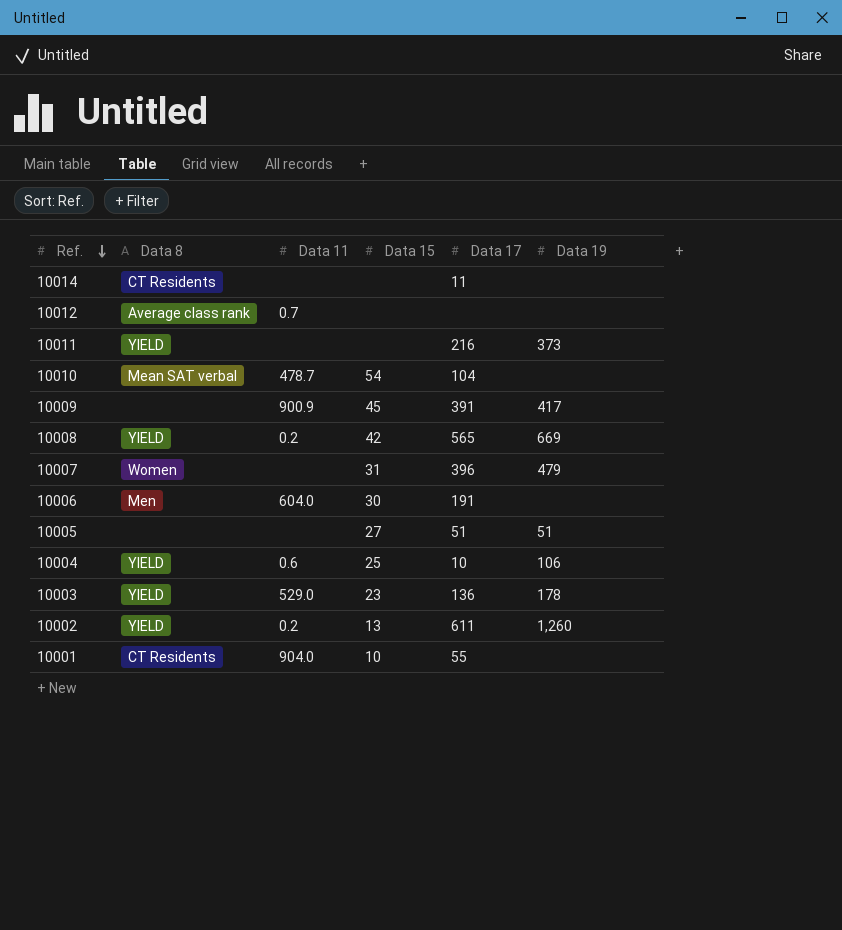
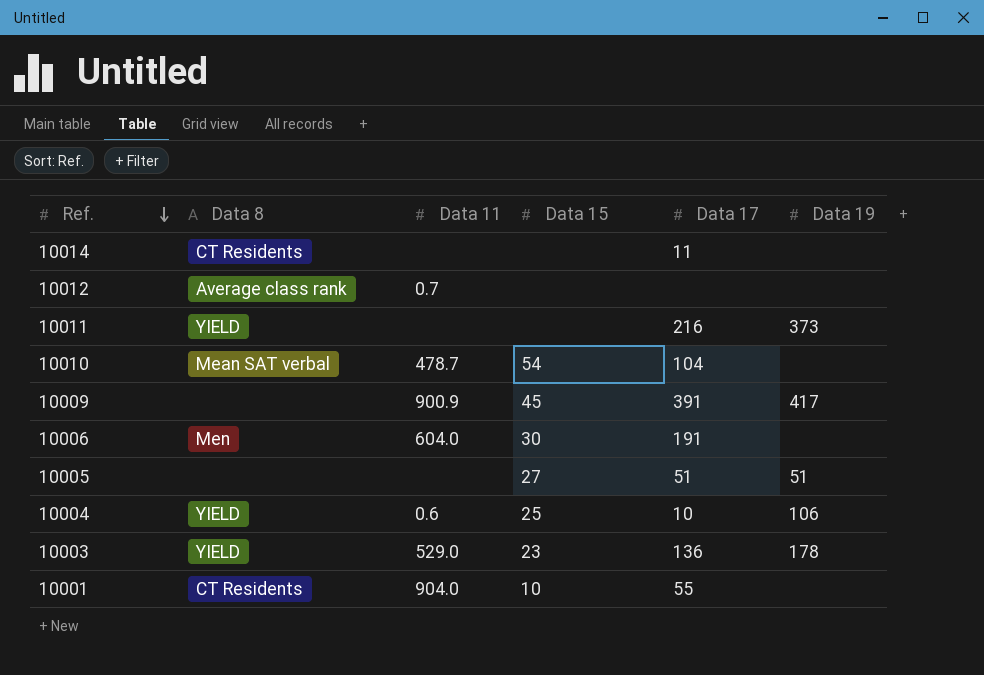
row 10008: YIELD | 0.2 | 42 | 565 | 669 -> none
row 10007: Women | none | 31 | 396 | 479 -> none
row 10002: YIELD | 0.2 | 13 | 611 | 1,260 -> none

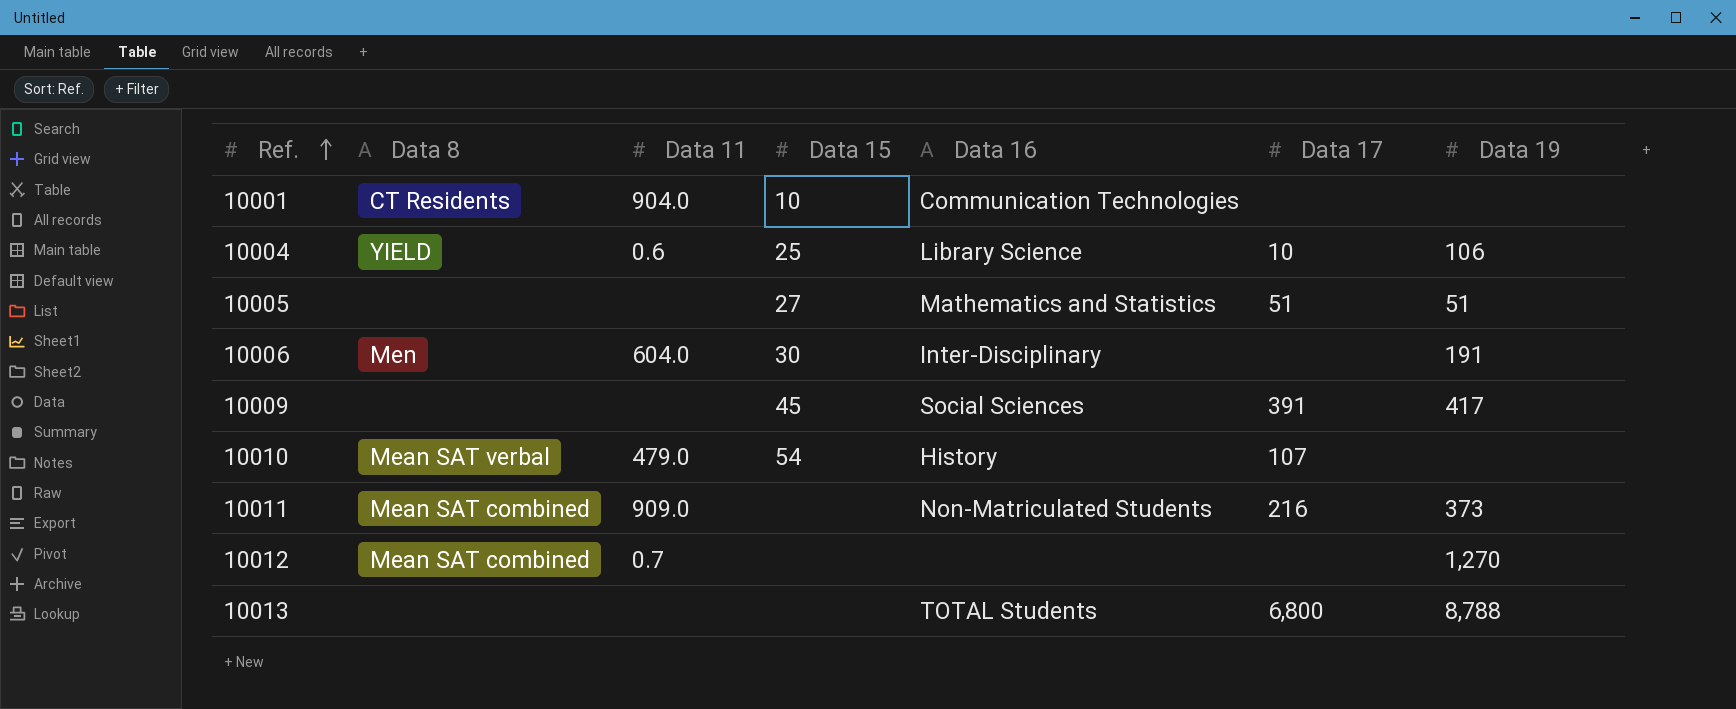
row order: Ref. descending -> Ref. ascending
column Data 16 | position: none -> 5
row 10014: CT Residents | none | none | 11 | none -> none
row 10003: YIELD | 529.0 | 23 | 136 | 178 -> none
10001 | Data 17: 55 -> none
10006 | Data 17: 191 -> none
10006 | Data 19: none -> 191
10009 | Data 11: 900.9 -> none
10010 | Data 11: 478.7 -> 479.0
10010 | Data 17: 104 -> 107
10011 | Data 8: YIELD -> Mean SAT combined
10011 | Data 11: none -> 909.0
10012 | Data 8: Average class rank -> Mean SAT combined
10012 | Data 19: none -> 1,270
row 10013: none -> none | none | none | TOTAL Students | 6,800 | 8,788

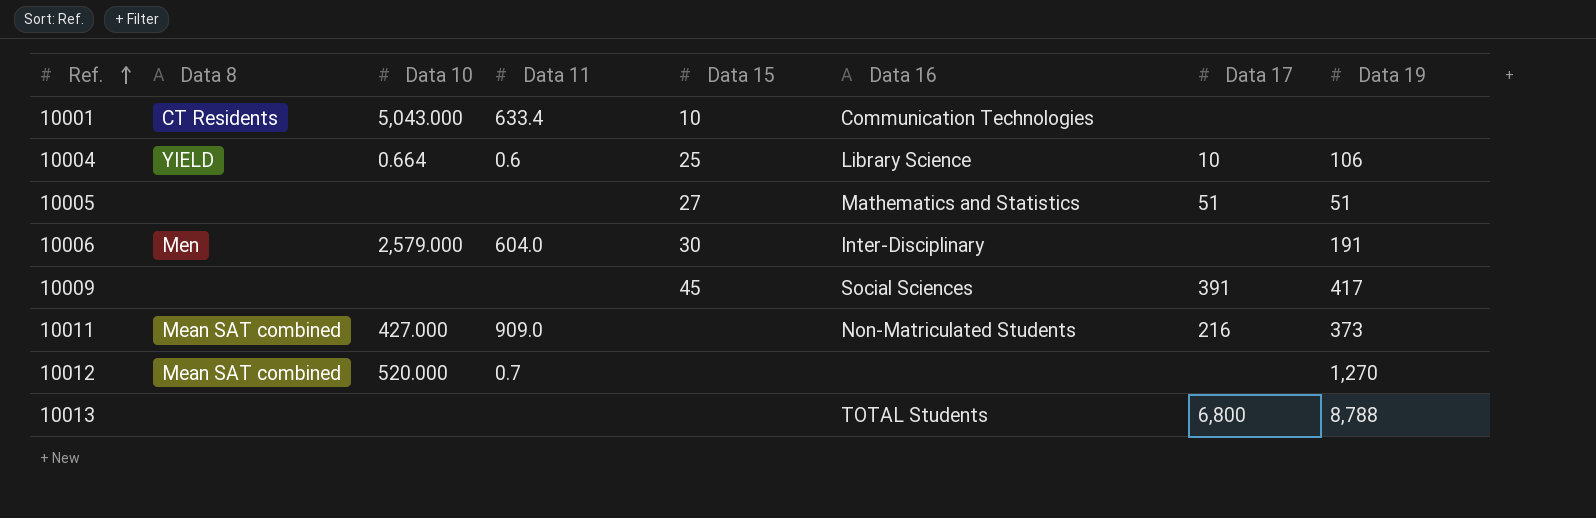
column Data 10 | position: none -> 3
row 10010: Mean SAT verbal | 479.0 | 54 | History | 107 | none -> none
10001 | Data 11: 904.0 -> 633.4

